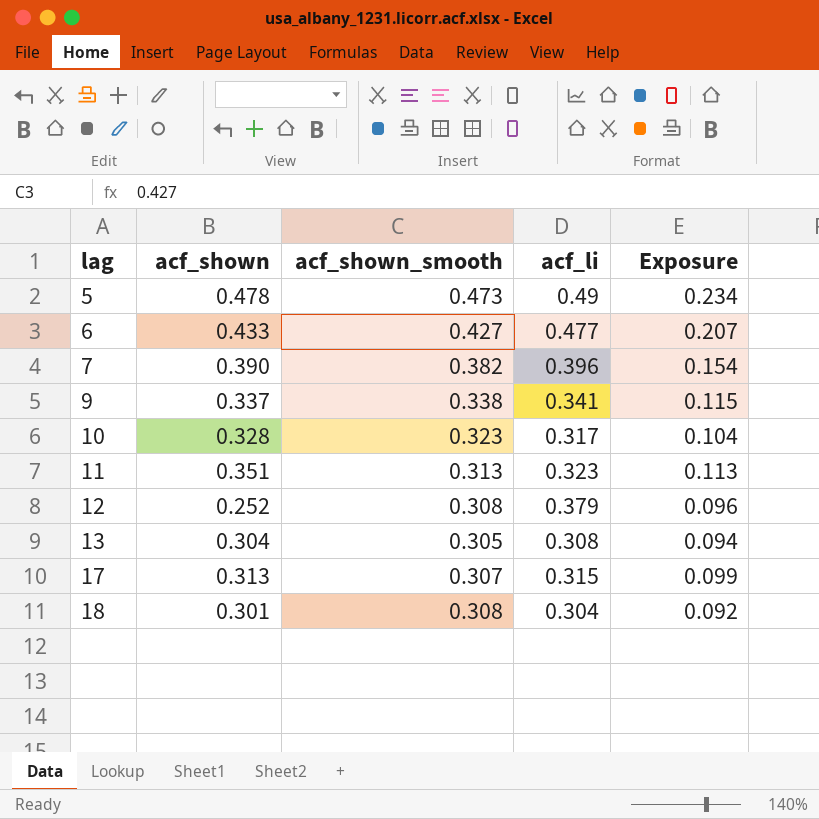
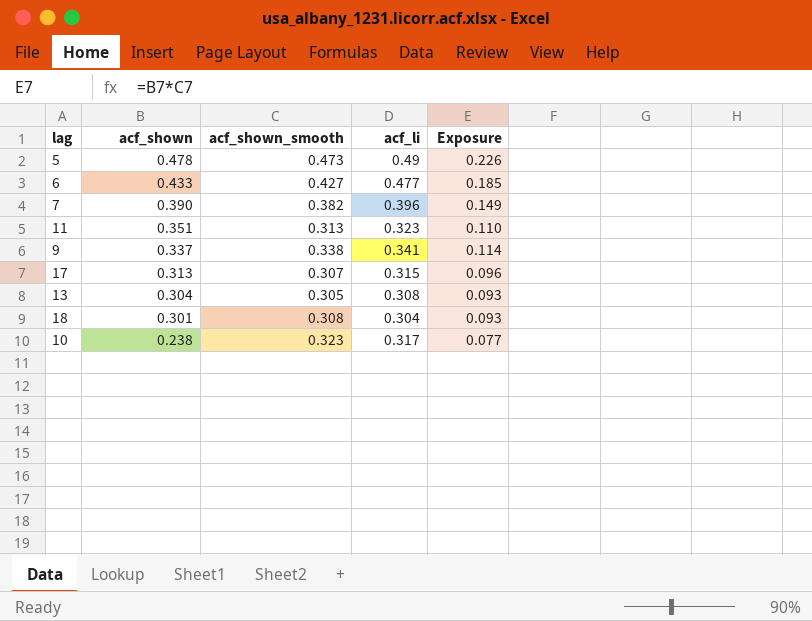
row order: lag ascending -> acf_shown descending
column Exposure | formula: [acf_shown] * [acf_li] -> [acf_shown] * [acf_shown_smooth]
row 12: 0.252 | 0.308 | 0.379 | 0.096 -> none
10 | acf_shown: 0.328 -> 0.238

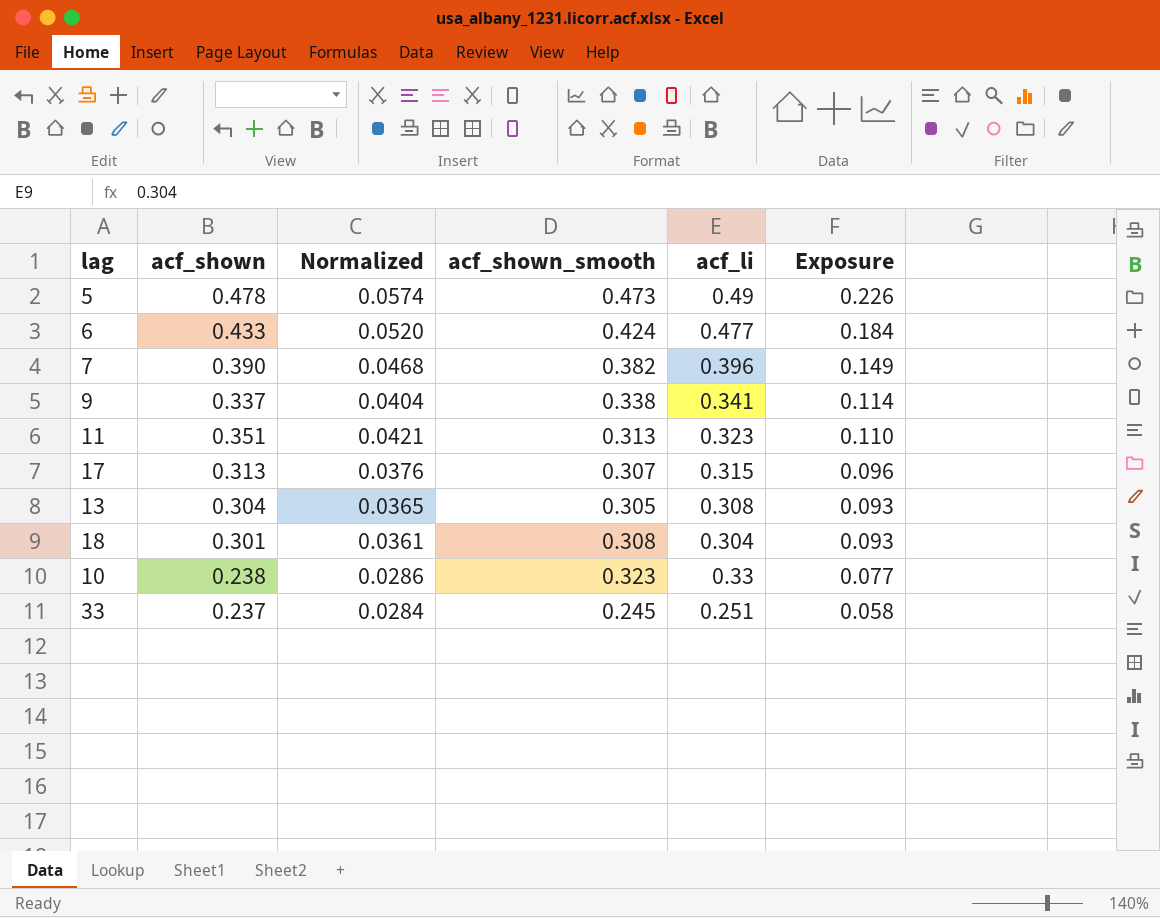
row order: acf_shown descending -> Exposure descending
column Normalized | formula: none -> [acf_shown] * 0.12
6 | acf_shown_smooth: 0.427 -> 0.424
6 | Exposure: 0.185 -> 0.184
10 | acf_li: 0.317 -> 0.33
row 33: none -> 0.237 | 0.0284 | 0.245 | 0.251 | 0.058

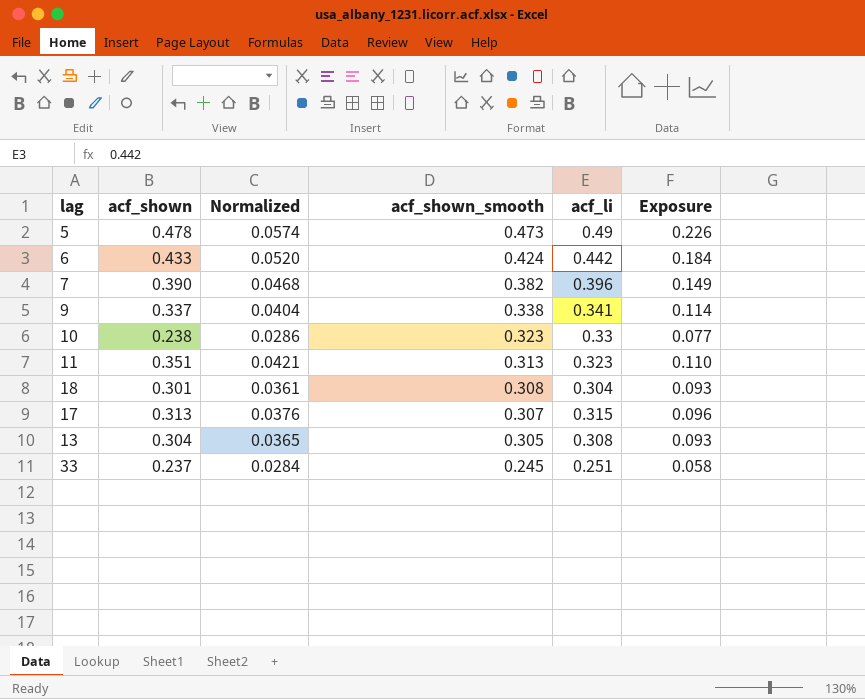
row order: Exposure descending -> acf_shown_smooth descending
6 | acf_li: 0.477 -> 0.442

